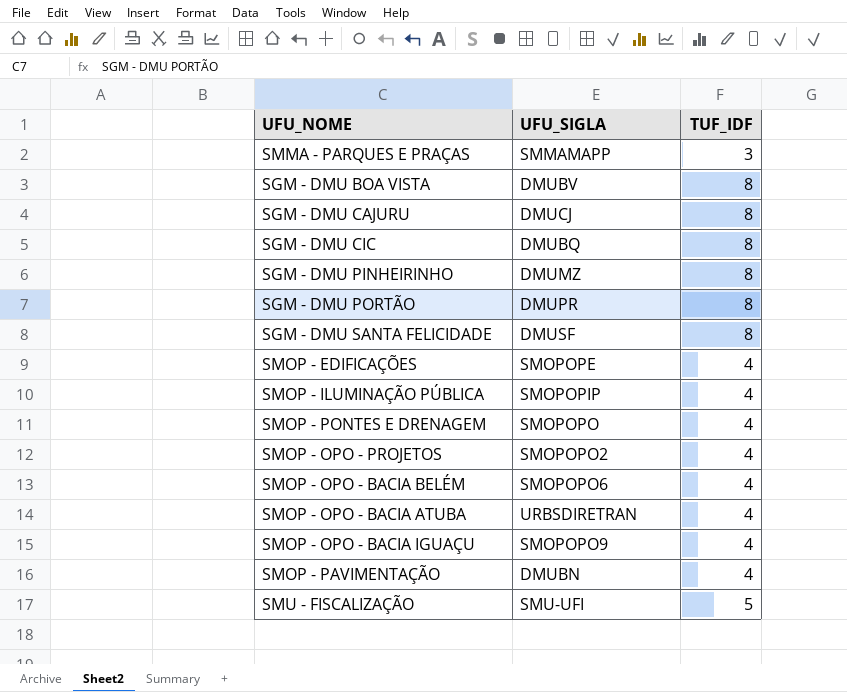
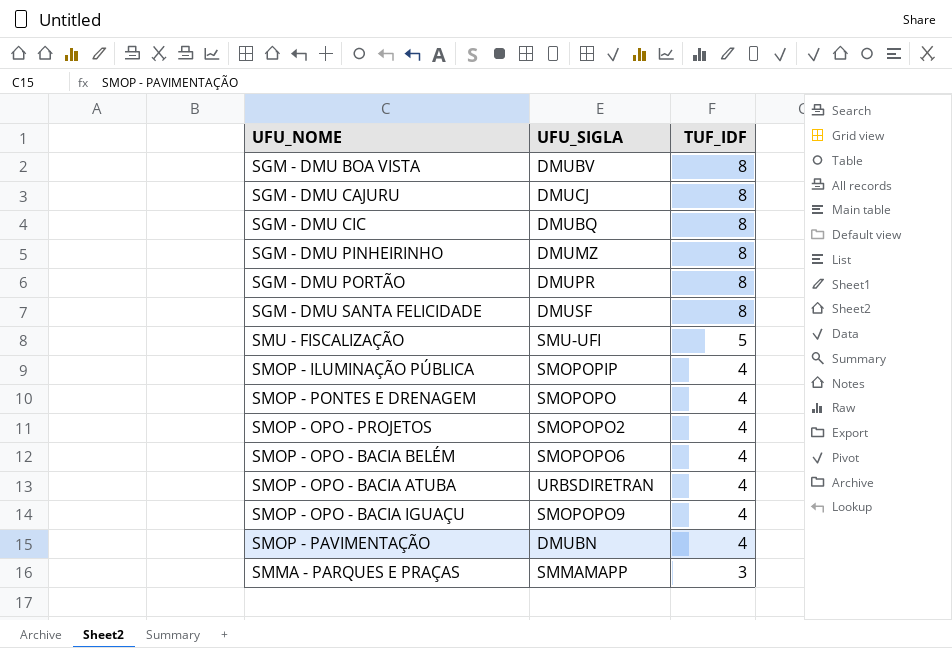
row order: none -> TUF_IDF descending
row SMOP - EDIFICAÇÕES: SMOPOPE | 4 -> none

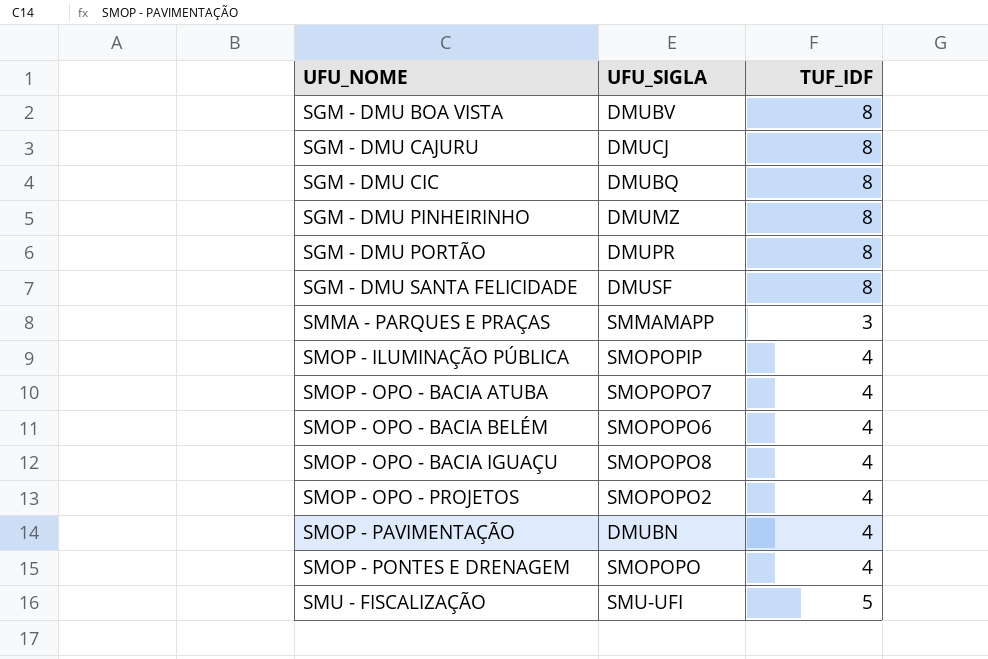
row order: TUF_IDF descending -> UFU_NOME ascending
SMOP - OPO - BACIA ATUBA | UFU_SIGLA: URBSDIRETRAN -> SMOPOPO7
SMOP - OPO - BACIA IGUAÇU | UFU_SIGLA: SMOPOPO9 -> SMOPOPO8

